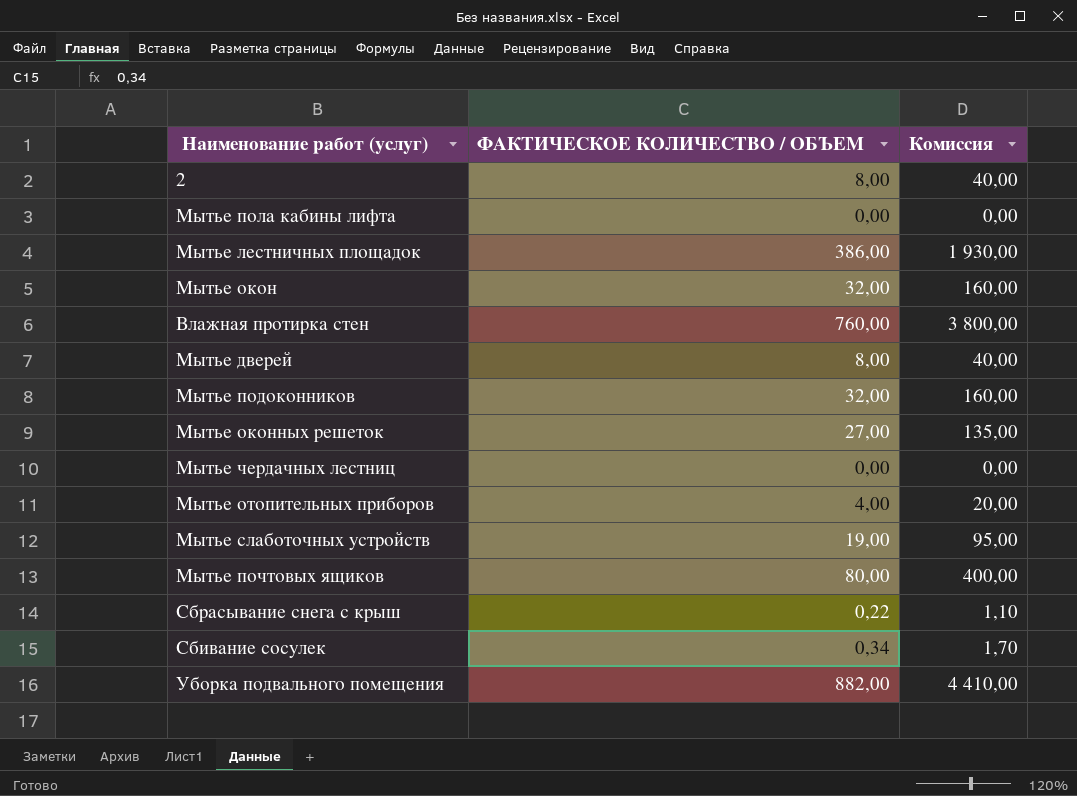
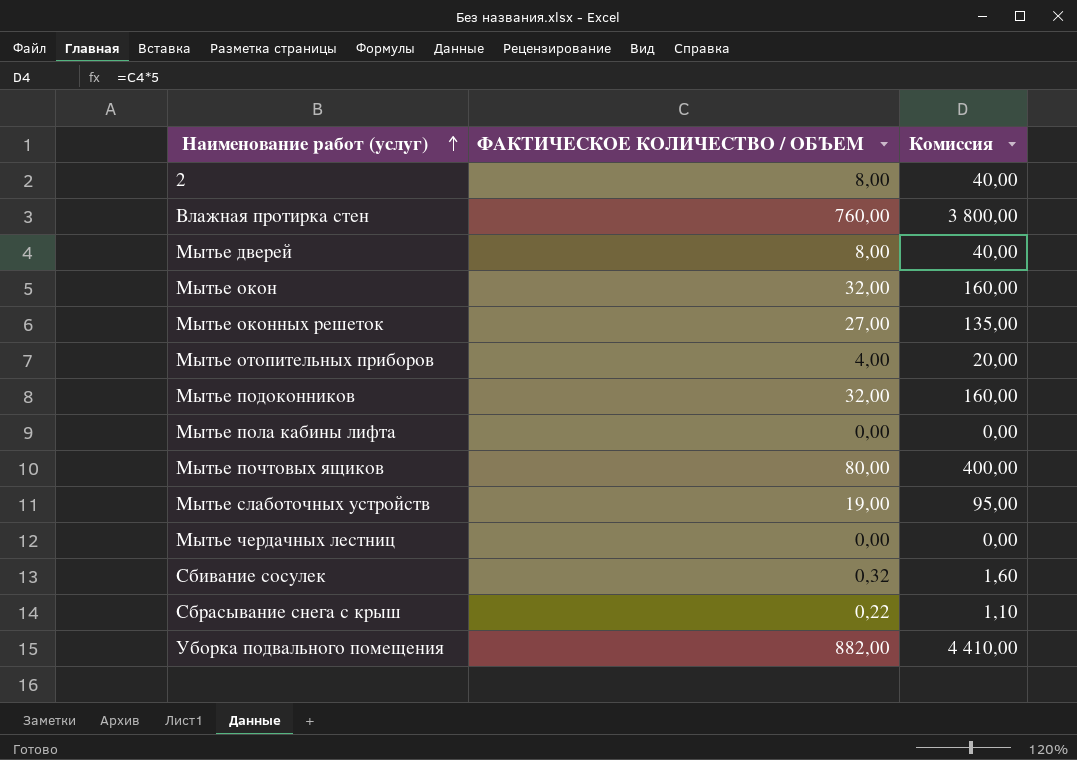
row order: none -> Наименование работ (услуг) ascending
row Мытье лестничных площадок: 386,00 | 1 930,00 -> none
Сбивание сосулек | ФАКТИЧЕСКОЕ КОЛИЧЕСТВО / ОБЪЕМ: 0,34 -> 0,32
Сбивание сосулек | Комиссия: 1,70 -> 1,60

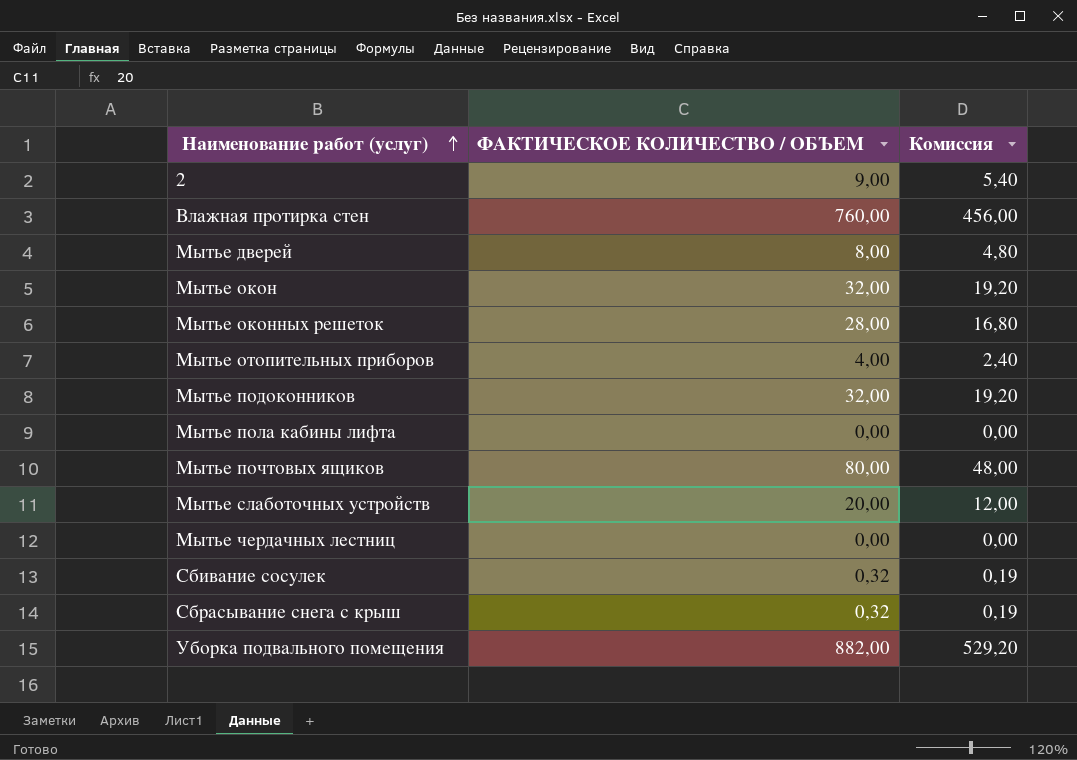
column Комиссия | formula: [ФАКТИЧЕСКОЕ КОЛИЧЕСТВО / ОБЪЕМ] * 5 -> [ФАКТИЧЕСКОЕ КОЛИЧЕСТВО / ОБЪЕМ] * 0,6
2 | ФАКТИЧЕСКОЕ КОЛИЧЕСТВО / ОБЪЕМ: 8,00 -> 9,00
Мытье оконных решеток | ФАКТИЧЕСКОЕ КОЛИЧЕСТВО / ОБЪЕМ: 27,00 -> 28,00
Мытье слаботочных устройств | ФАКТИЧЕСКОЕ КОЛИЧЕСТВО / ОБЪЕМ: 19,00 -> 20,00
Сбрасывание снега с крыш | ФАКТИЧЕСКОЕ КОЛИЧЕСТВО / ОБЪЕМ: 0,22 -> 0,32

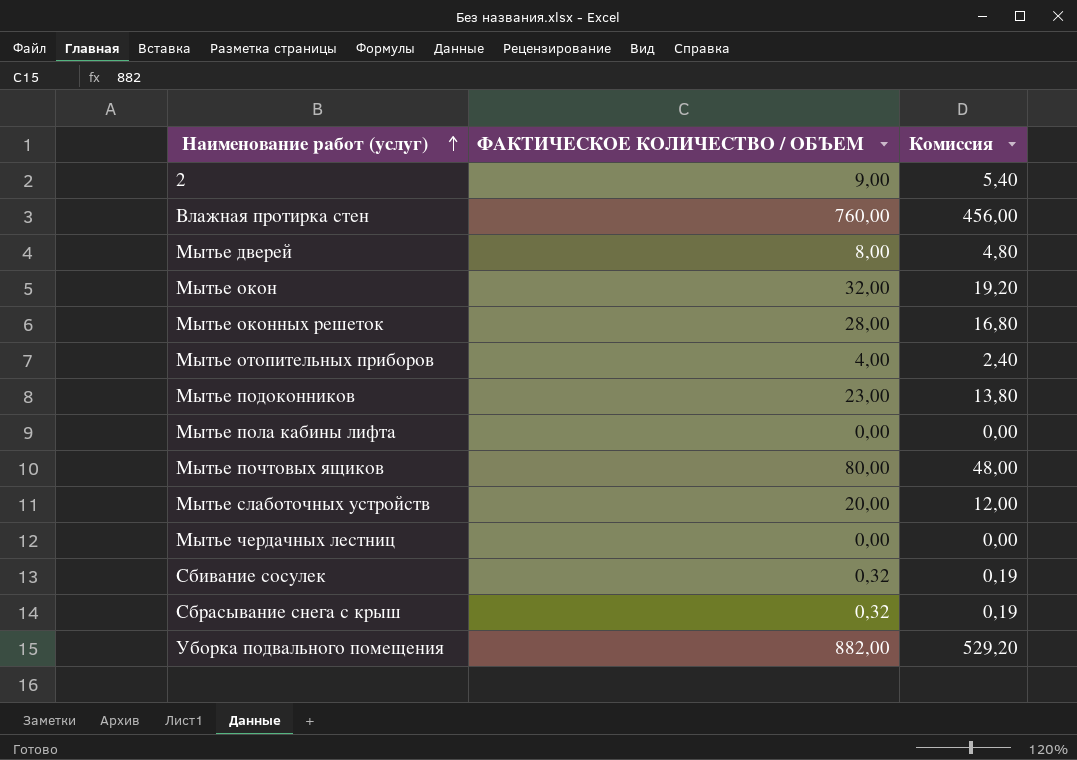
Мытье подоконников | ФАКТИЧЕСКОЕ КОЛИЧЕСТВО / ОБЪЕМ: 32,00 -> 23,00
Мытье подоконников | Комиссия: 19,20 -> 13,80

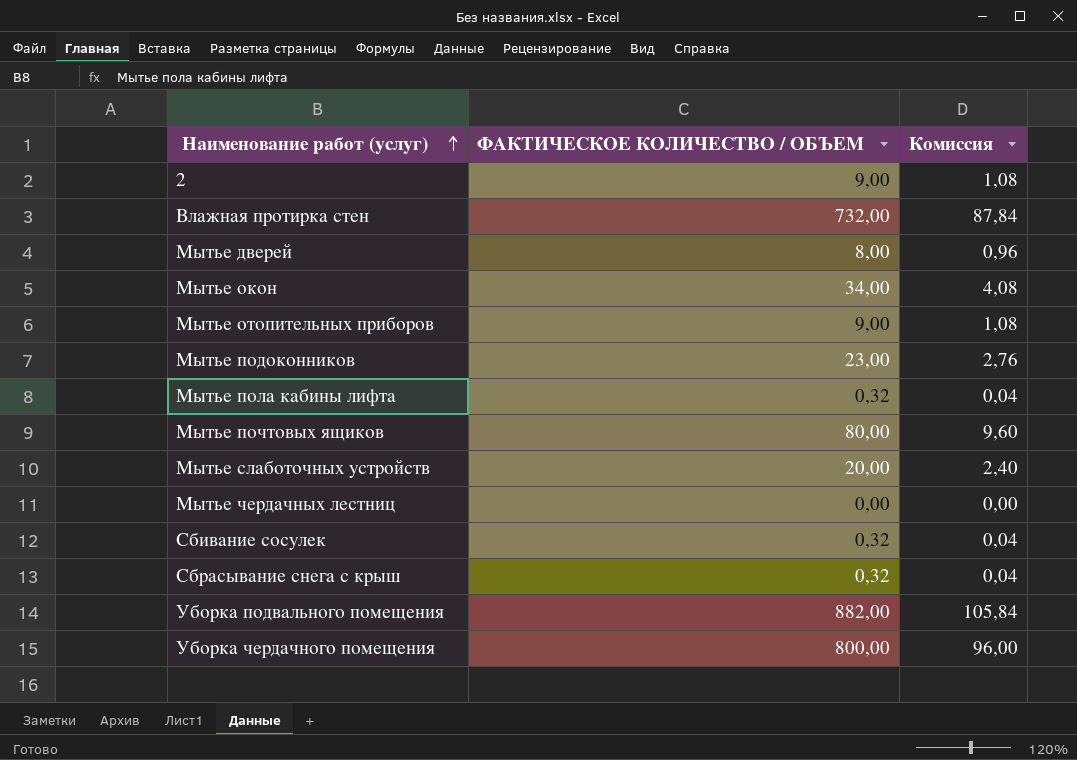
column Комиссия | formula: [ФАКТИЧЕСКОЕ КОЛИЧЕСТВО / ОБЪЕМ] * 0,6 -> [ФАКТИЧЕСКОЕ КОЛИЧЕСТВО / ОБЪЕМ] * 0,12
row Мытье оконных решеток: 28,00 | 16,80 -> none
Влажная протирка стен | ФАКТИЧЕСКОЕ КОЛИЧЕСТВО / ОБЪЕМ: 760,00 -> 732,00
Мытье окон | ФАКТИЧЕСКОЕ КОЛИЧЕСТВО / ОБЪЕМ: 32,00 -> 34,00
Мытье отопительных приборов | ФАКТИЧЕСКОЕ КОЛИЧЕСТВО / ОБЪЕМ: 4,00 -> 9,00
Мытье пола кабины лифта | ФАКТИЧЕСКОЕ КОЛИЧЕСТВО / ОБЪЕМ: 0,00 -> 0,32
row Уборка чердачного помещения: none -> 800,00 | 96,00

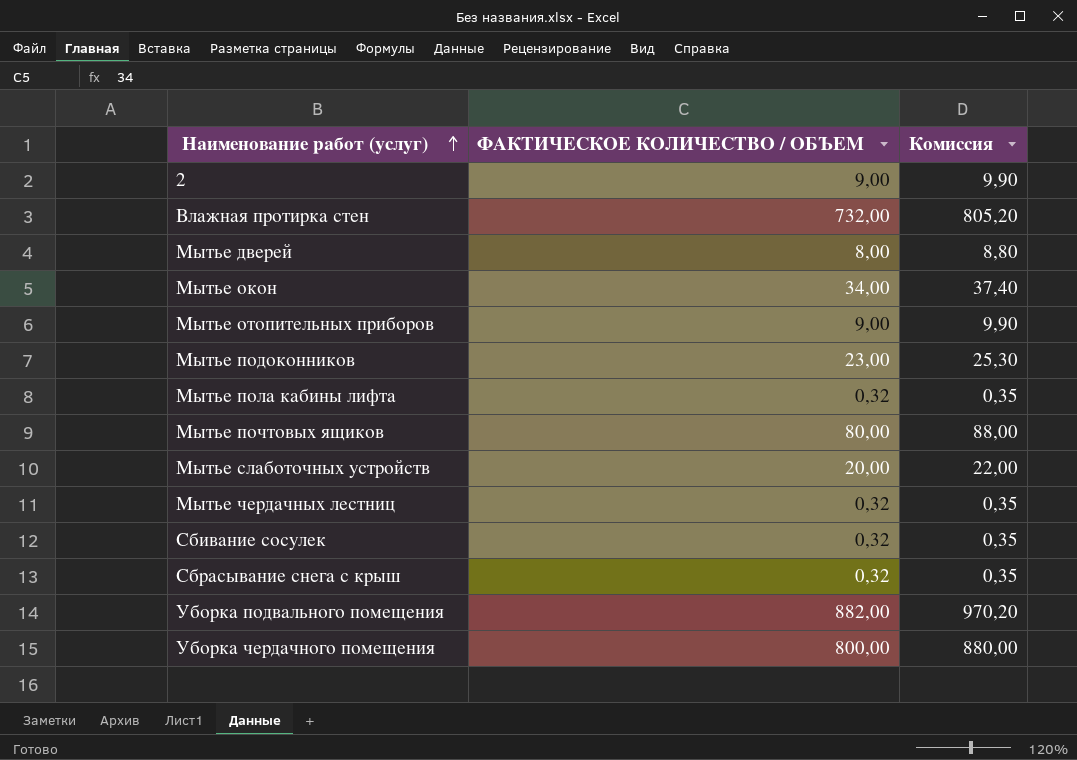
column Комиссия | formula: [ФАКТИЧЕСКОЕ КОЛИЧЕСТВО / ОБЪЕМ] * 0,12 -> [ФАКТИЧЕСКОЕ КОЛИЧЕСТВО / ОБЪЕМ] * 1,1
Мытье чердачных лестниц | ФАКТИЧЕСКОЕ КОЛИЧЕСТВО / ОБЪЕМ: 0,00 -> 0,32

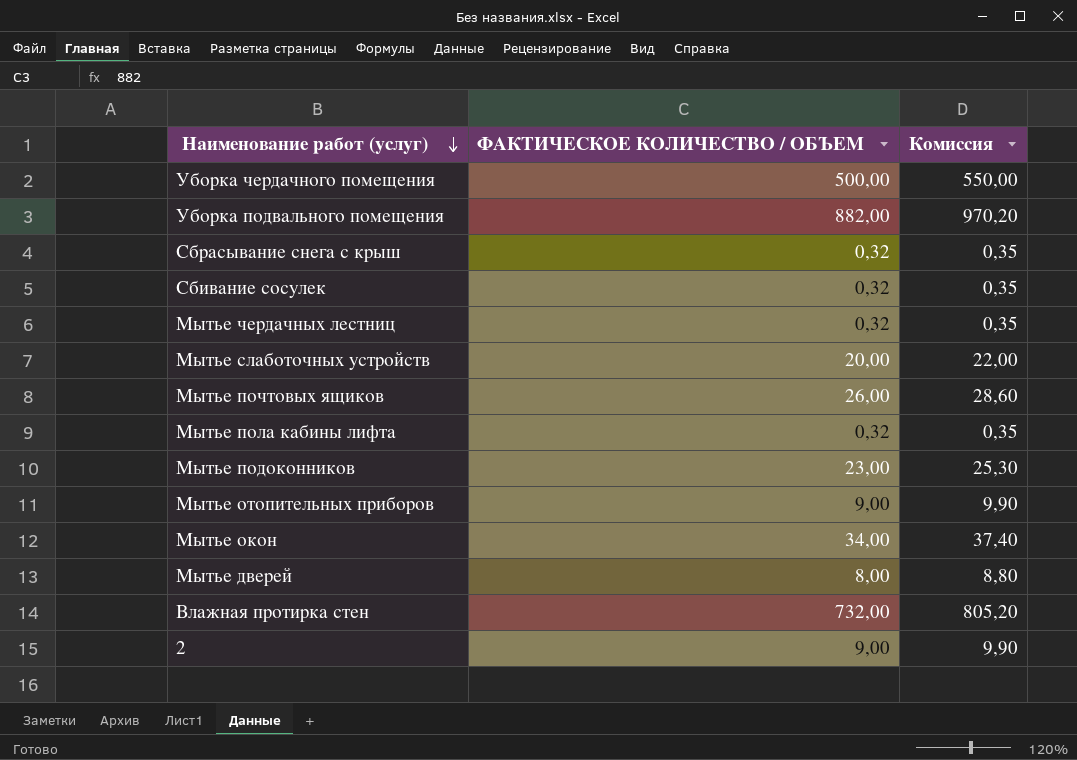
row order: Наименование работ (услуг) ascending -> Наименование работ (услуг) descending
Уборка чердачного помещения | ФАКТИЧЕСКОЕ КОЛИЧЕСТВО / ОБЪЕМ: 800,00 -> 500,00
Уборка чердачного помещения | Комиссия: 880,00 -> 550,00
Мытье почтовых ящиков | ФАКТИЧЕСКОЕ КОЛИЧЕСТВО / ОБЪЕМ: 80,00 -> 26,00
Мытье почтовых ящиков | Комиссия: 88,00 -> 28,60

